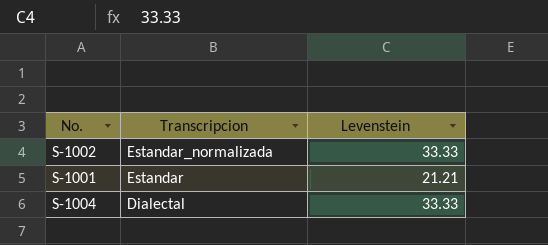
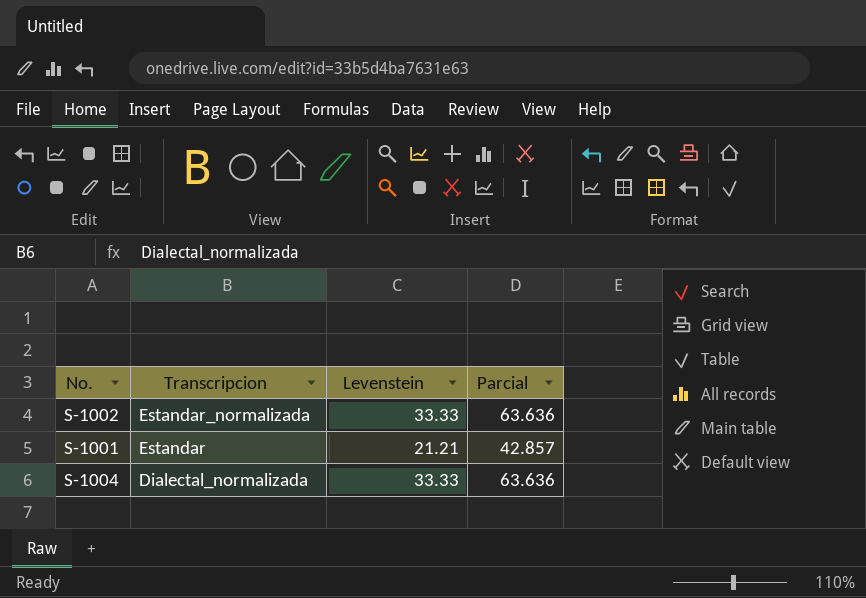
column Parcial | position: none -> 4
S-1004 | Transcripcion: Dialectal -> Dialectal_normalizada

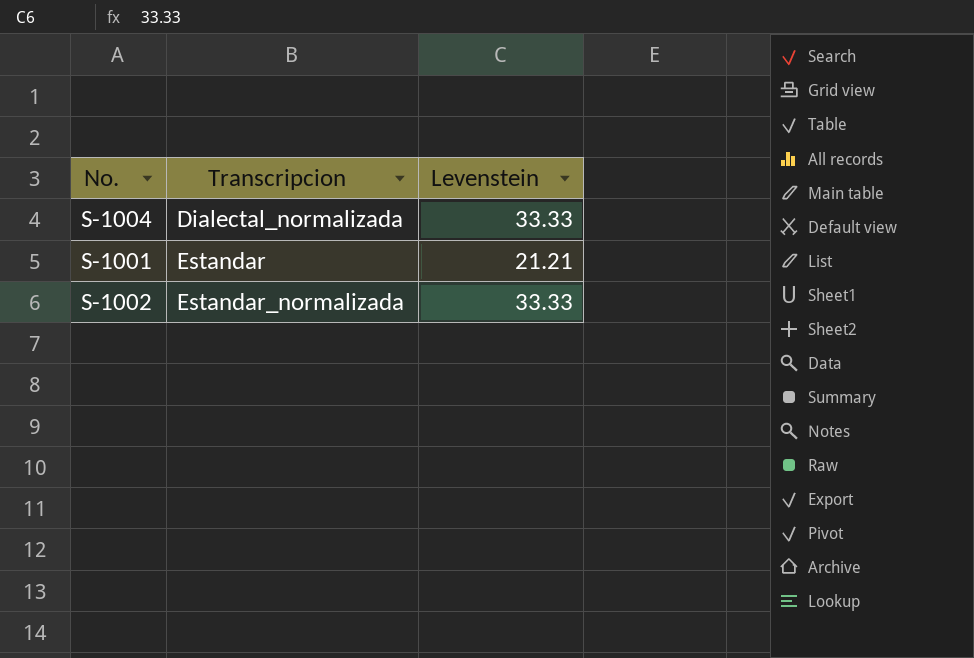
row order: Transcripcion descending -> Transcripcion ascending
column Parcial | position: 4 -> none

